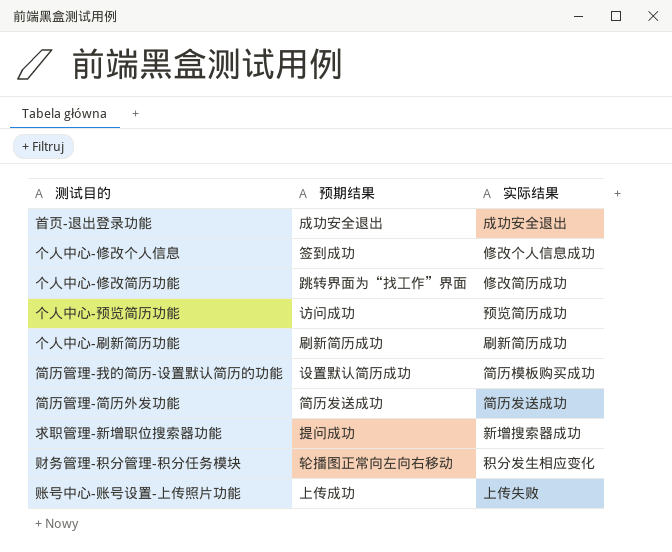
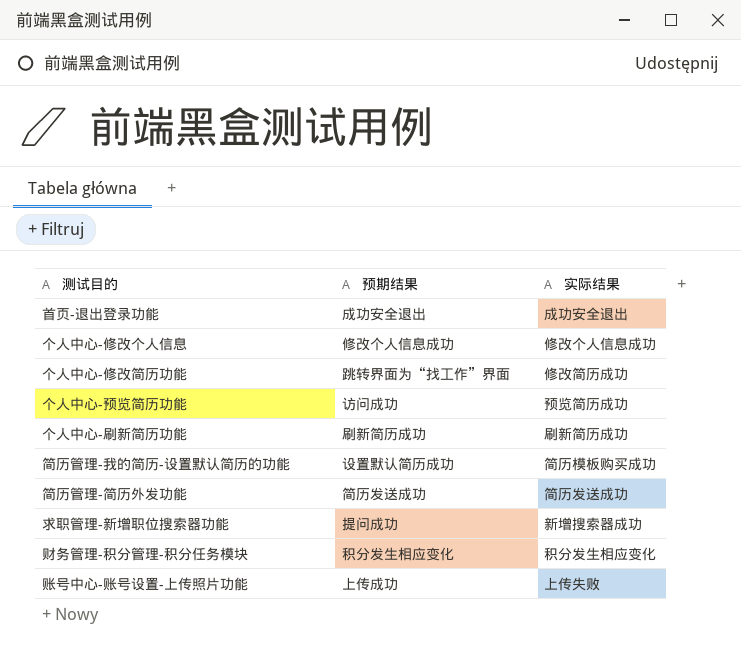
个人中心-修改个人信息 | 预期结果: 签到成功 -> 修改个人信息成功
财务管理-积分管理-积分任务模块 | 预期结果: 轮播图正常向左向右移动 -> 积分发生相应变化

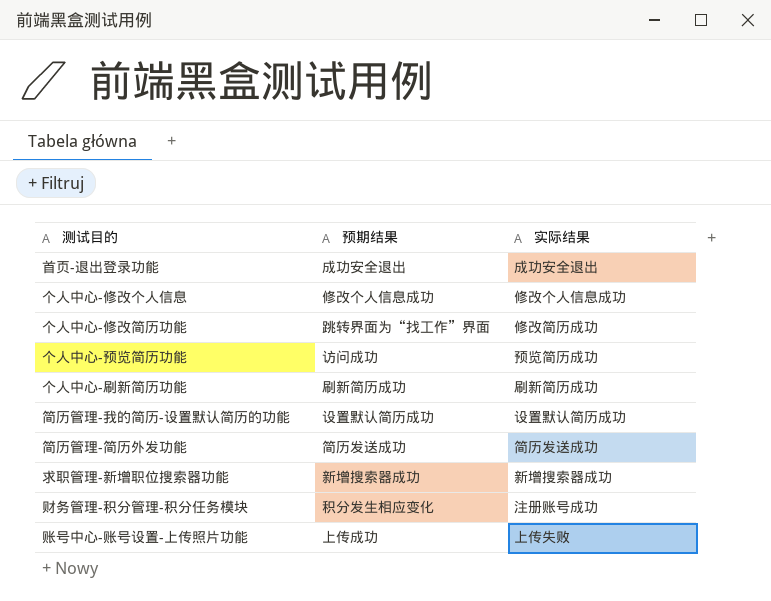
简历管理-我的简历-设置默认简历的功能 | 实际结果: 简历模板购买成功 -> 设置默认简历成功
求职管理-新增职位搜索器功能 | 预期结果: 提问成功 -> 新增搜索器成功
财务管理-积分管理-积分任务模块 | 实际结果: 积分发生相应变化 -> 注册账号成功

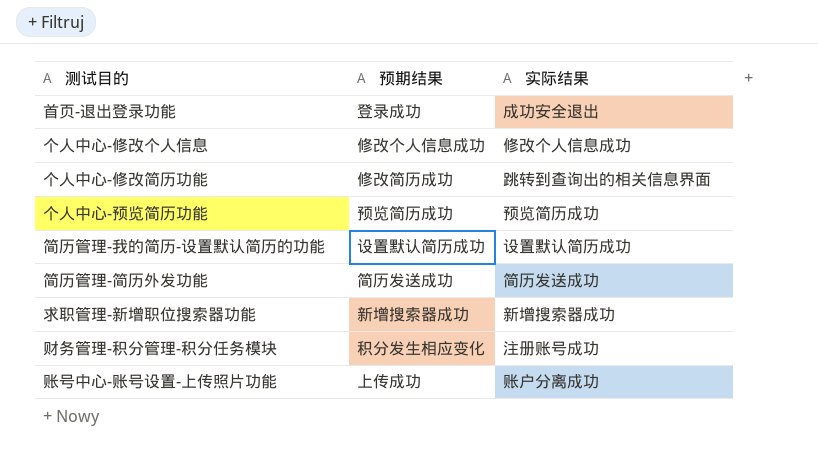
row 个人中心-刷新简历功能: 刷新简历成功 | 刷新简历成功 -> none
首页-退出登录功能 | 预期结果: 成功安全退出 -> 登录成功
个人中心-修改简历功能 | 预期结果: 跳转界面为“找工作”界面 -> 修改简历成功
个人中心-修改简历功能 | 实际结果: 修改简历成功 -> 跳转到查询出的相关信息界面
个人中心-预览简历功能 | 预期结果: 访问成功 -> 预览简历成功
账号中心-账号设置-上传照片功能 | 实际结果: 上传失败 -> 账户分离成功

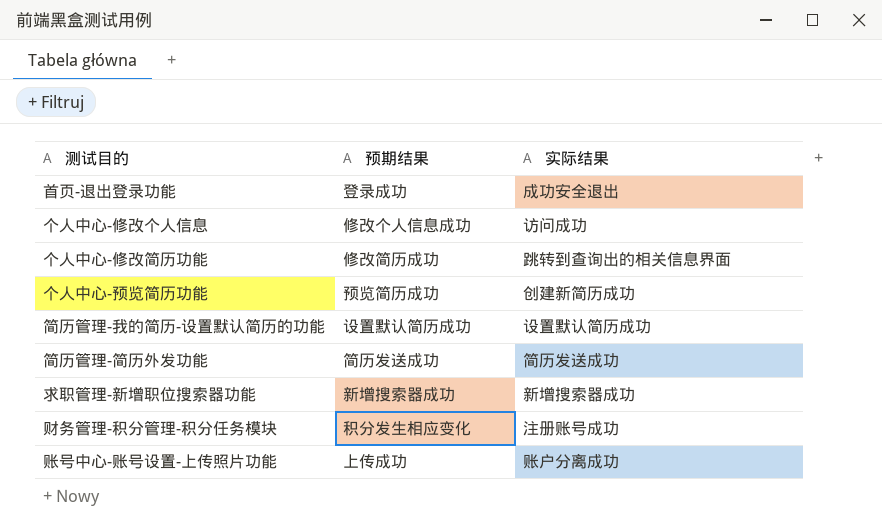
个人中心-修改个人信息 | 实际结果: 修改个人信息成功 -> 访问成功
个人中心-预览简历功能 | 实际结果: 预览简历成功 -> 创建新简历成功

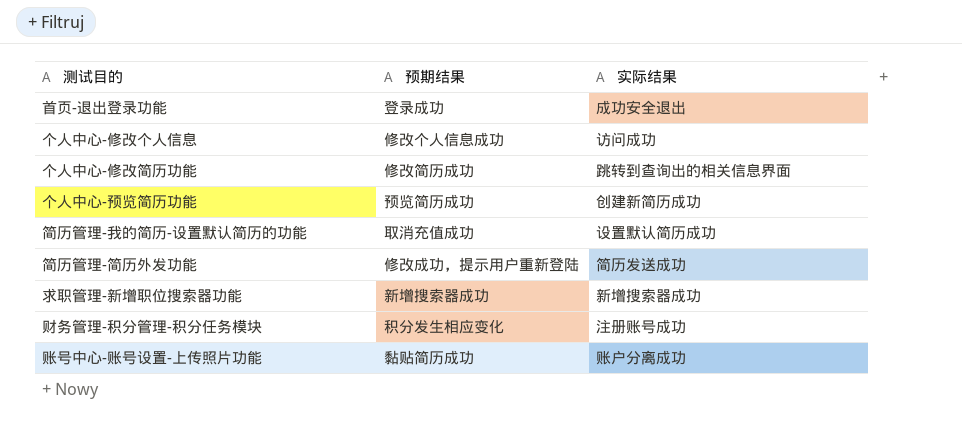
简历管理-我的简历-设置默认简历的功能 | 预期结果: 设置默认简历成功 -> 取消充值成功
简历管理-简历外发功能 | 预期结果: 简历发送成功 -> 修改成功，提示用户重新登陆
账号中心-账号设置-上传照片功能 | 预期结果: 上传成功 -> 黏贴简历成功

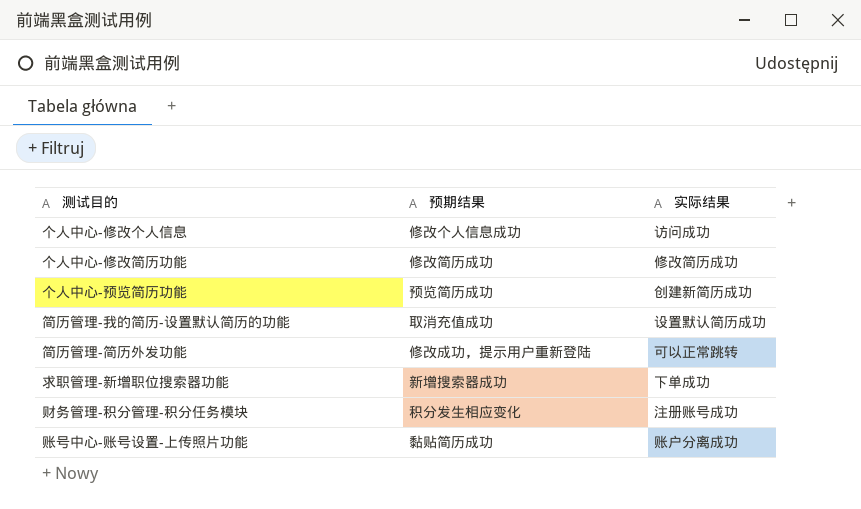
row 首页-退出登录功能: 登录成功 | 成功安全退出 -> none
个人中心-修改简历功能 | 实际结果: 跳转到查询出的相关信息界面 -> 修改简历成功
简历管理-简历外发功能 | 实际结果: 简历发送成功 -> 可以正常跳转
求职管理-新增职位搜索器功能 | 实际结果: 新增搜索器成功 -> 下单成功

